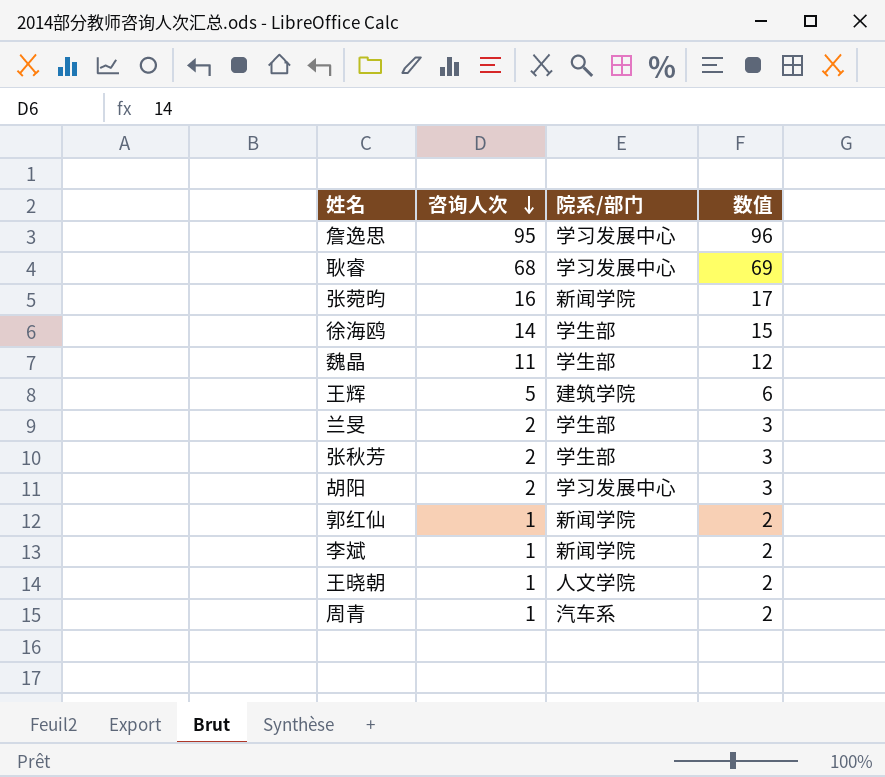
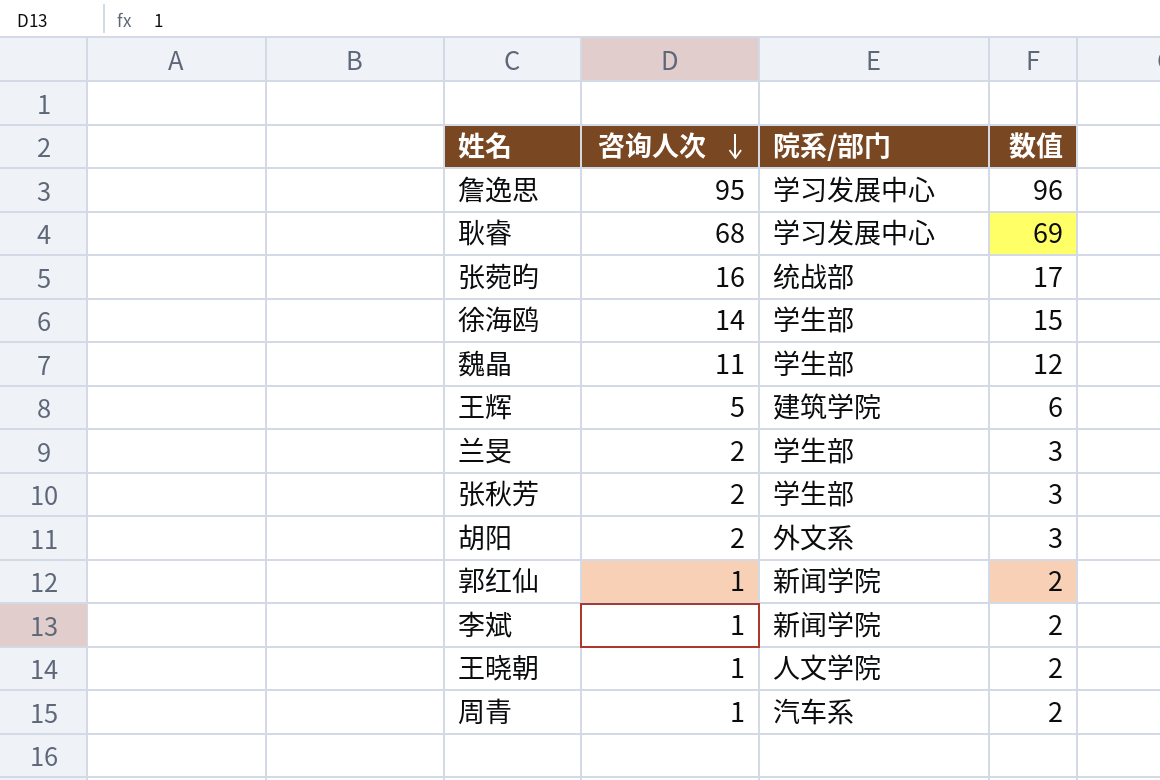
张菀昀 | 院系/部门: 新闻学院 -> 统战部
胡阳 | 院系/部门: 学习发展中心 -> 外文系

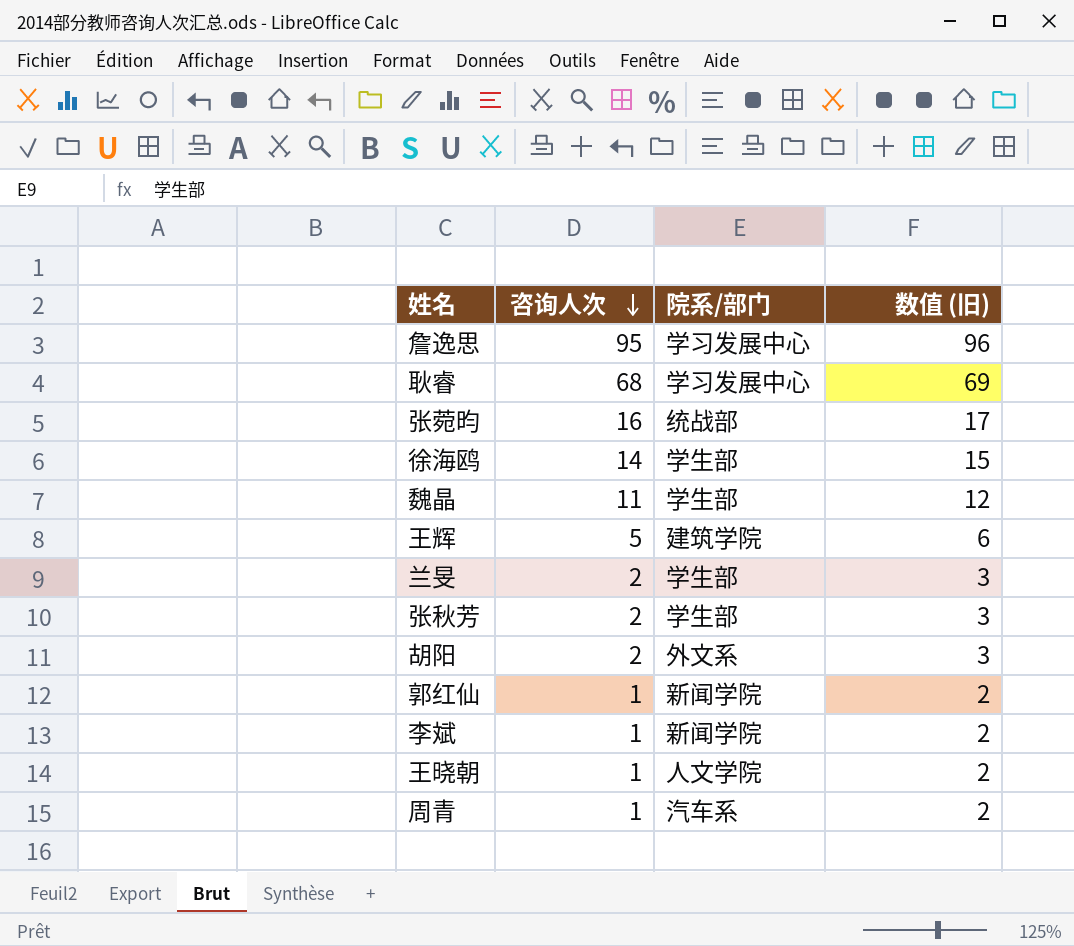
column name: 数值 -> 数值 (旧)

